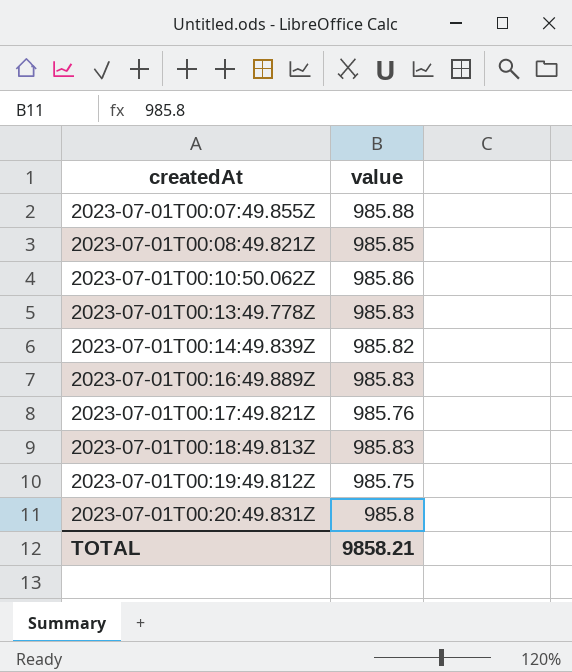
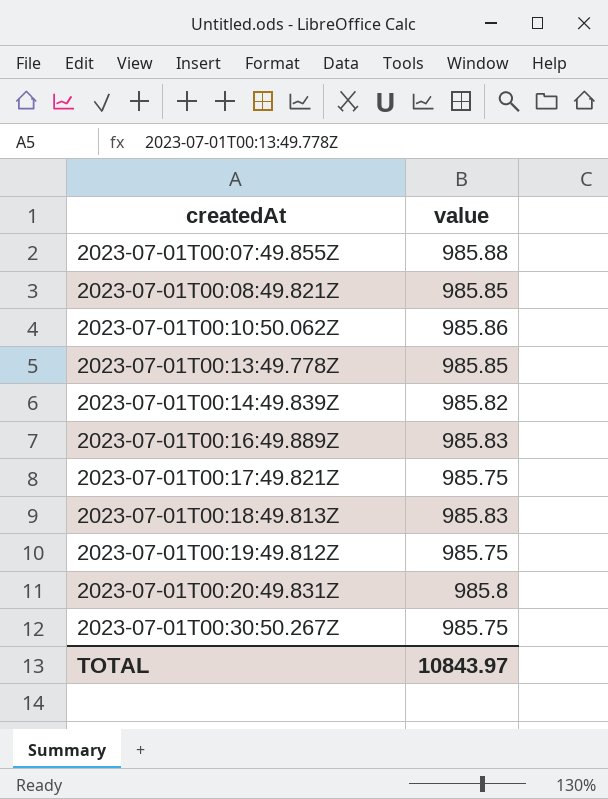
2023-07-01T00:13:49.778Z | value: 985.83 -> 985.85
2023-07-01T00:17:49.821Z | value: 985.76 -> 985.75
row 2023-07-01T00:30:50.267Z: none -> 985.75
TOTAL | value: 9858.21 -> 10843.97

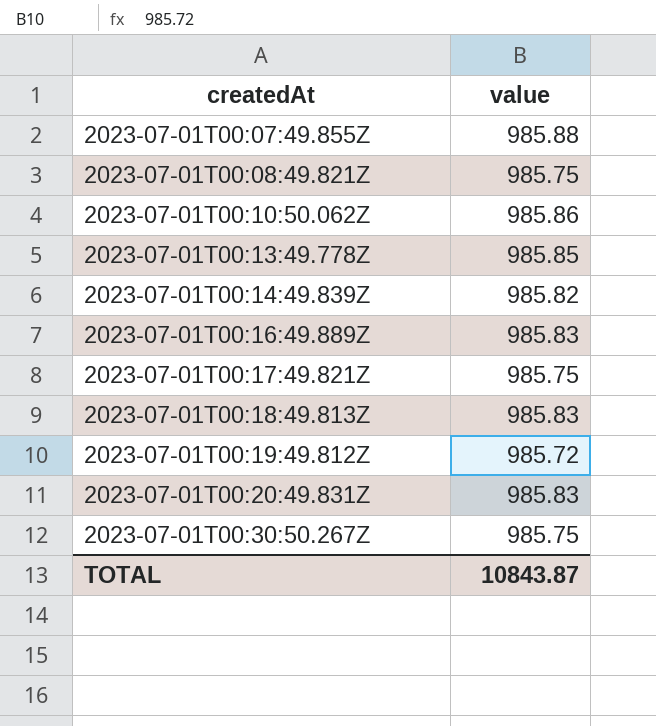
2023-07-01T00:08:49.821Z | value: 985.85 -> 985.75
2023-07-01T00:19:49.812Z | value: 985.75 -> 985.72
2023-07-01T00:20:49.831Z | value: 985.8 -> 985.83
TOTAL | value: 10843.97 -> 10843.87

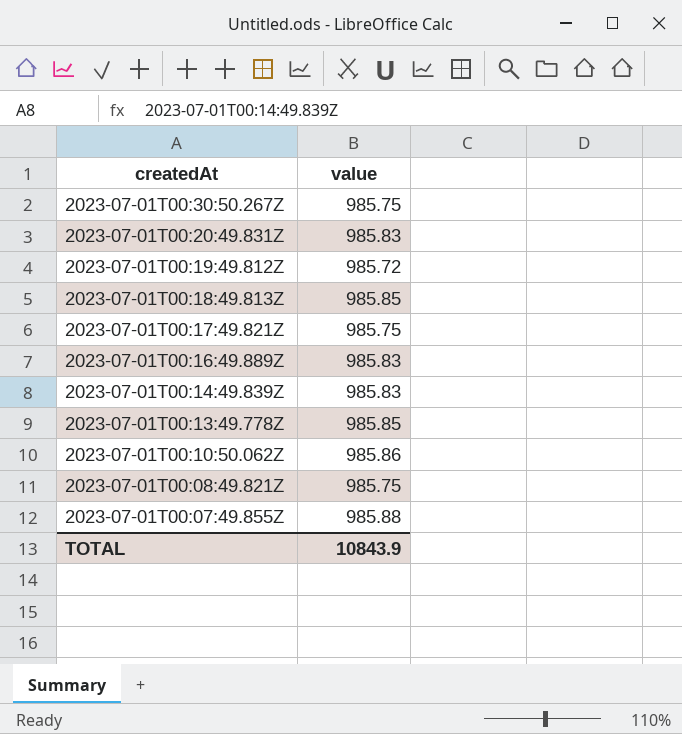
row order: createdAt ascending -> createdAt descending
2023-07-01T00:18:49.813Z | value: 985.83 -> 985.85
2023-07-01T00:14:49.839Z | value: 985.82 -> 985.83
TOTAL | value: 10843.87 -> 10843.9

